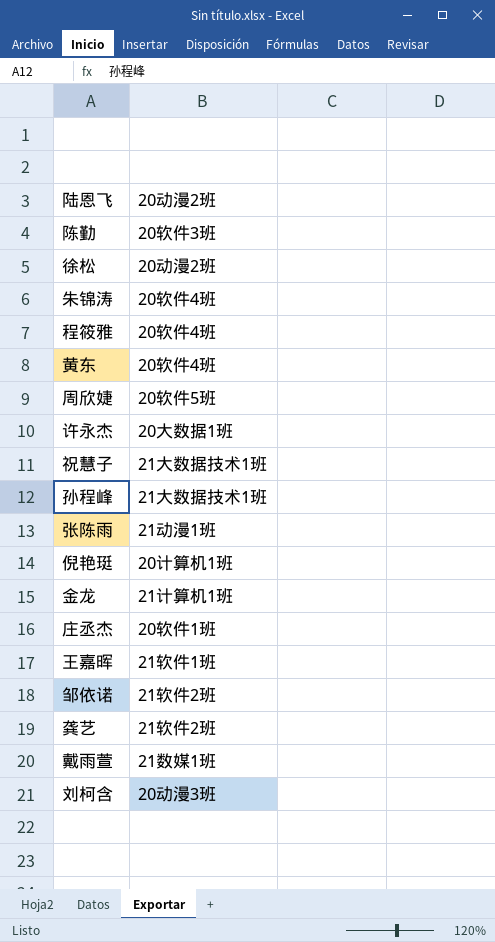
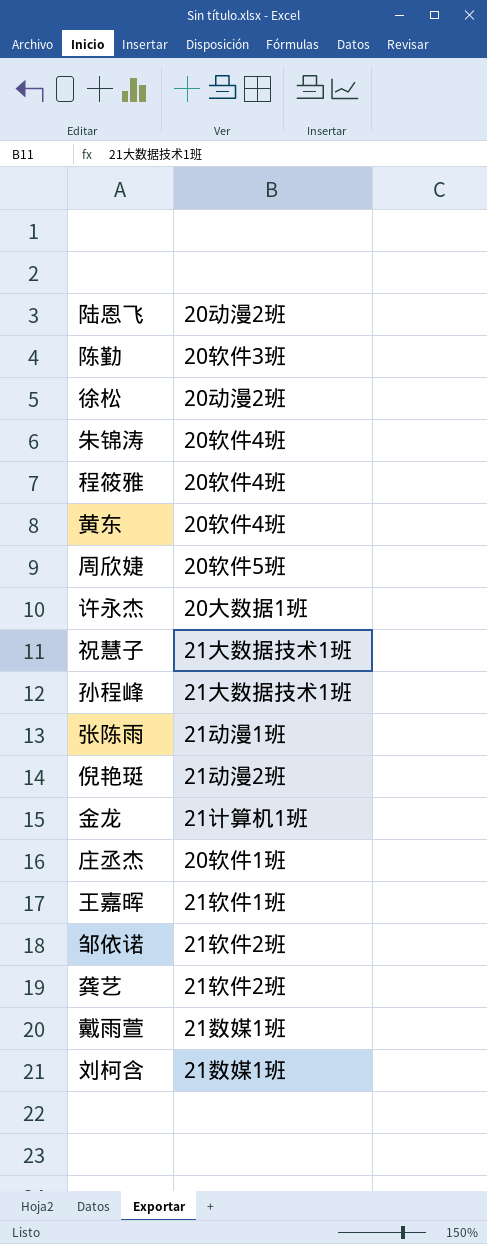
倪艳珽 | 20动漫2班: 20计算机1班 -> 21动漫2班
刘柯含 | 20动漫2班: 20动漫3班 -> 21数媒1班

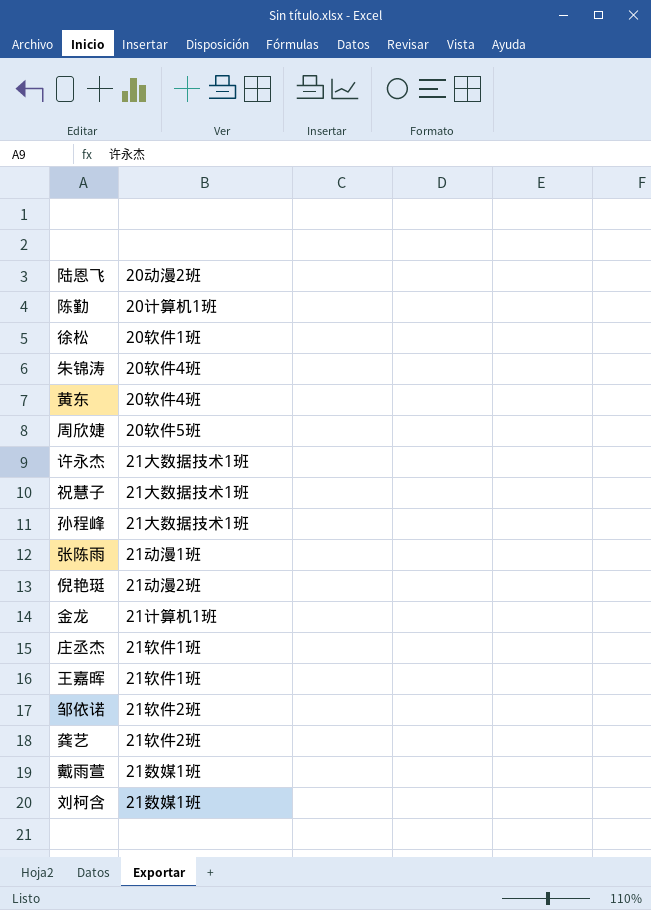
row 程筱雅: 20软件4班 -> none
陈勤 | 20动漫2班: 20软件3班 -> 20计算机1班
徐松 | 20动漫2班: 20动漫2班 -> 20软件1班
许永杰 | 20动漫2班: 20大数据1班 -> 21大数据技术1班
庄丞杰 | 20动漫2班: 20软件1班 -> 21软件1班

